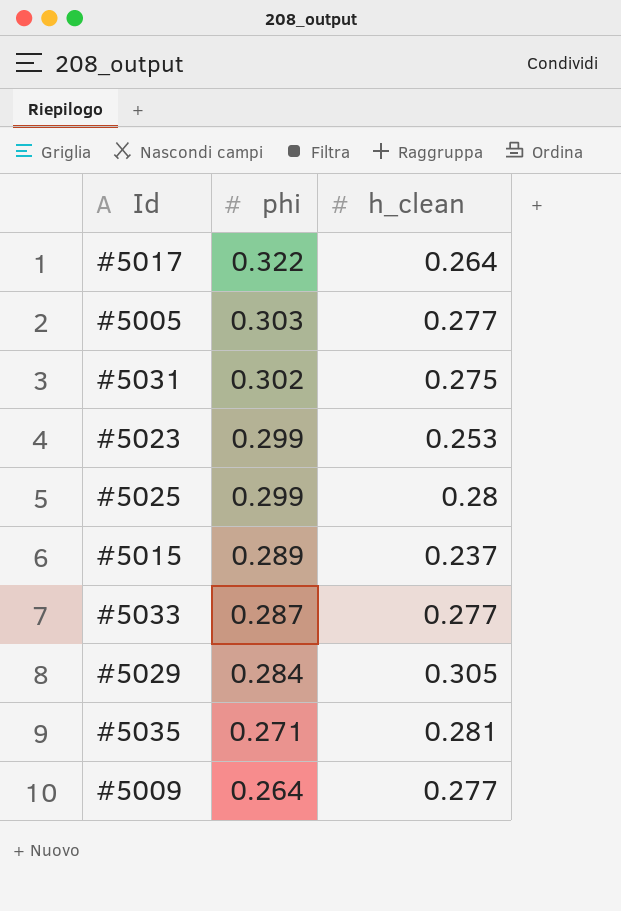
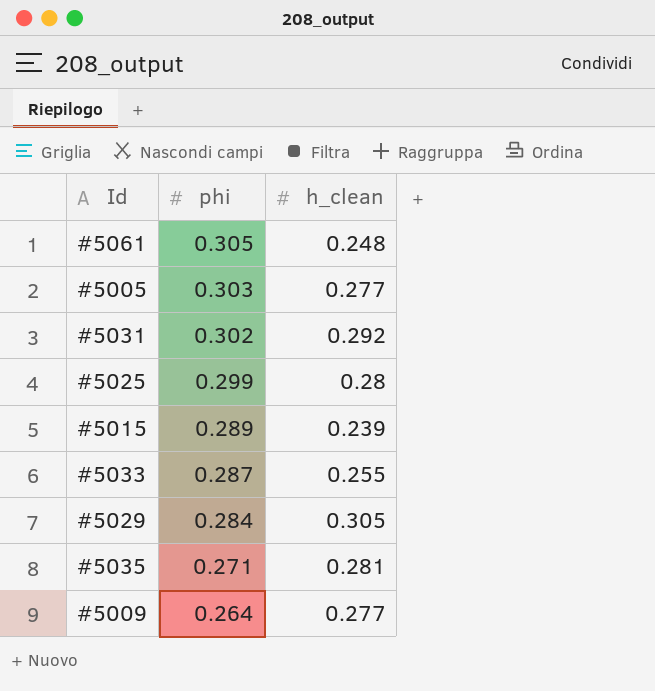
row #5017: 0.322 | 0.264 -> none
row #5023: 0.299 | 0.253 -> none
row #5061: none -> 0.305 | 0.248
#5031 | h_clean: 0.275 -> 0.292
#5015 | h_clean: 0.237 -> 0.239
#5033 | h_clean: 0.277 -> 0.255

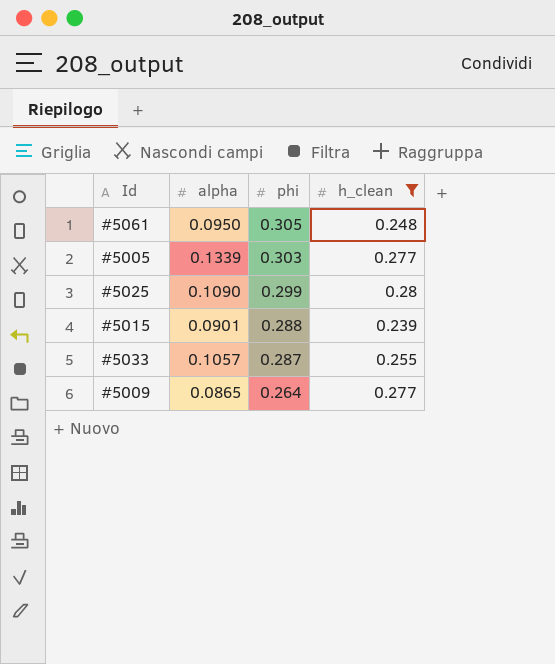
filter: none -> h_clean <= 0.28
column alpha | position: none -> 2
#5015 | phi: 0.289 -> 0.288

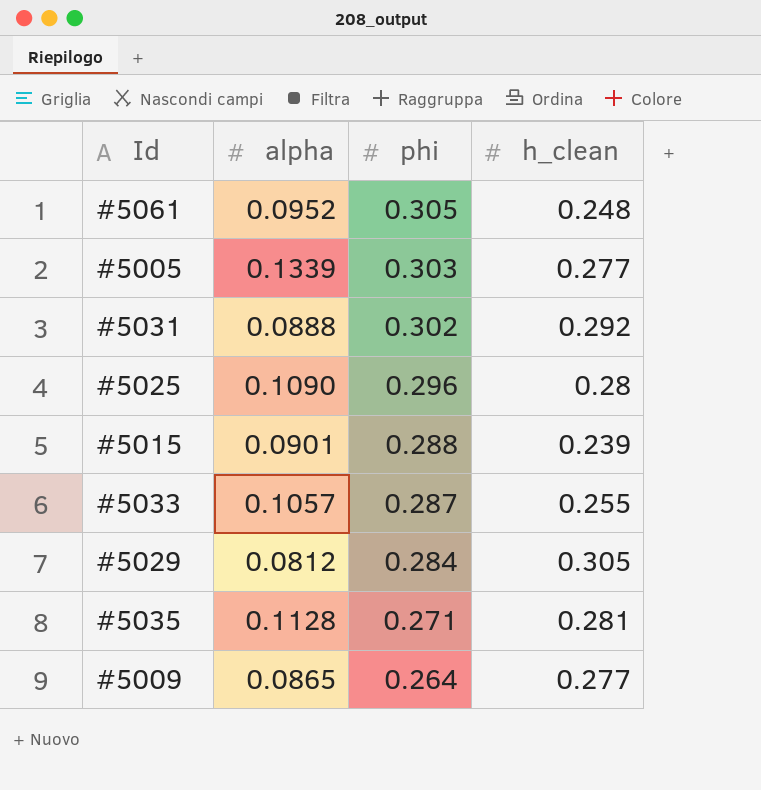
filter: h_clean <= 0.28 -> none
#5061 | alpha: 0.0950 -> 0.0952
#5025 | phi: 0.299 -> 0.296

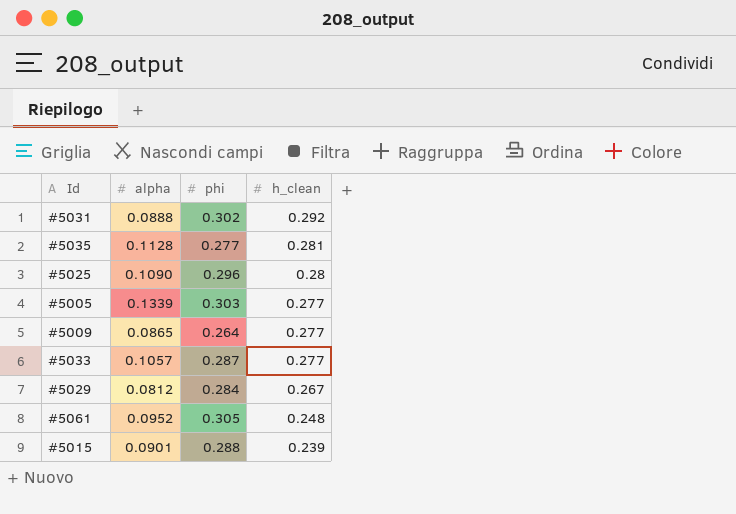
row order: phi descending -> h_clean descending
#5035 | phi: 0.271 -> 0.277
#5033 | h_clean: 0.255 -> 0.277
#5029 | h_clean: 0.305 -> 0.267

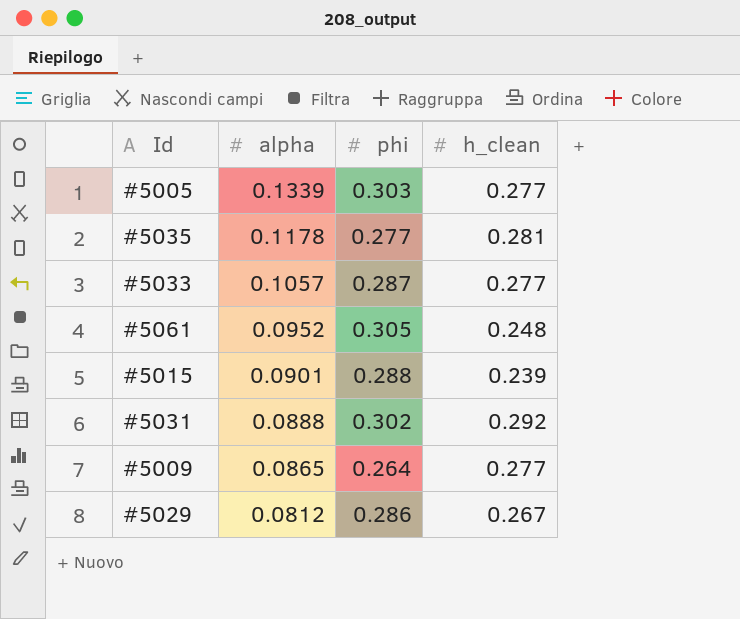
row order: h_clean descending -> alpha descending
row #5025: 0.1090 | 0.296 | 0.28 -> none
#5035 | alpha: 0.1128 -> 0.1178
#5029 | phi: 0.284 -> 0.286

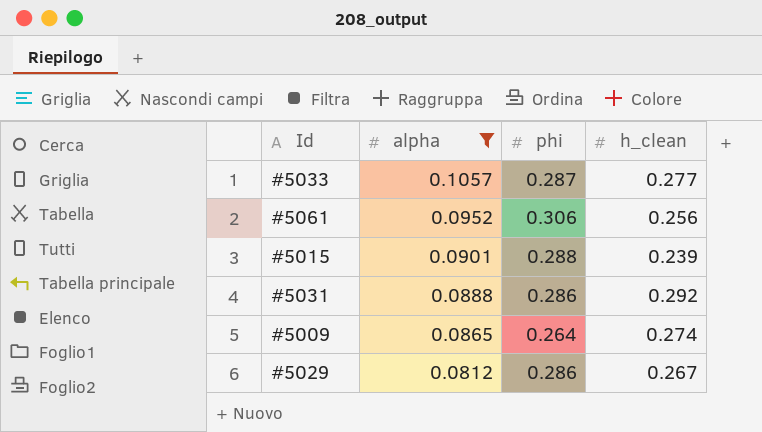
filter: none -> alpha <= 0.1057
#5061 | phi: 0.305 -> 0.306
#5061 | h_clean: 0.248 -> 0.256
#5031 | phi: 0.302 -> 0.286
#5009 | h_clean: 0.277 -> 0.274

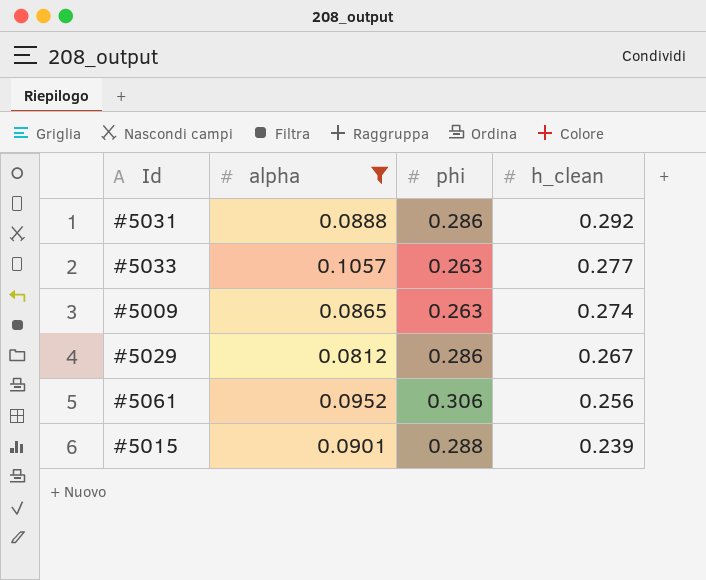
row order: alpha descending -> h_clean descending
#5033 | phi: 0.287 -> 0.263
#5009 | phi: 0.264 -> 0.263

